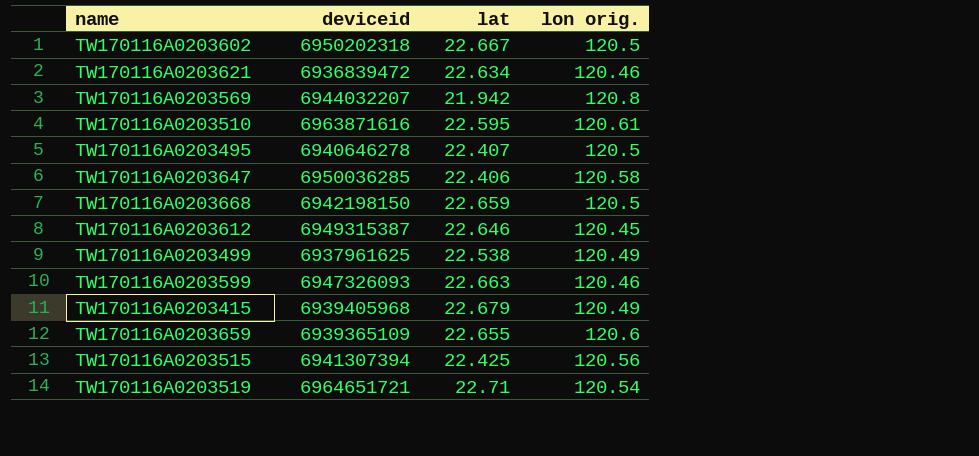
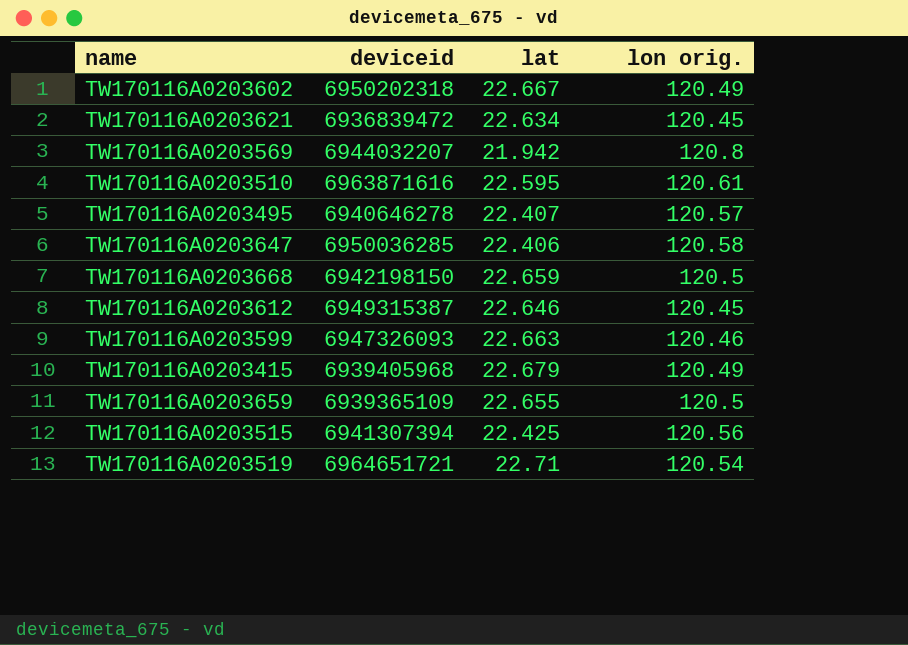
row TW170116A0203499: 6937961625 | 22.538 | 120.49 -> none
TW170116A0203602 | lon orig.: 120.5 -> 120.49
TW170116A0203621 | lon orig.: 120.46 -> 120.45
TW170116A0203495 | lon orig.: 120.5 -> 120.57
TW170116A0203659 | lon orig.: 120.6 -> 120.5

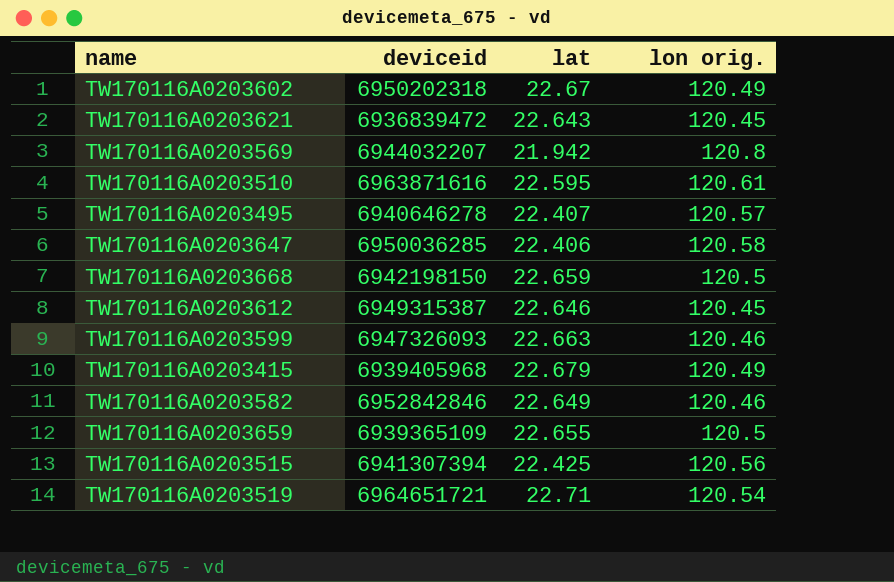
TW170116A0203602 | lat: 22.667 -> 22.67
TW170116A0203621 | lat: 22.634 -> 22.643
row TW170116A0203582: none -> 6952842846 | 22.649 | 120.46

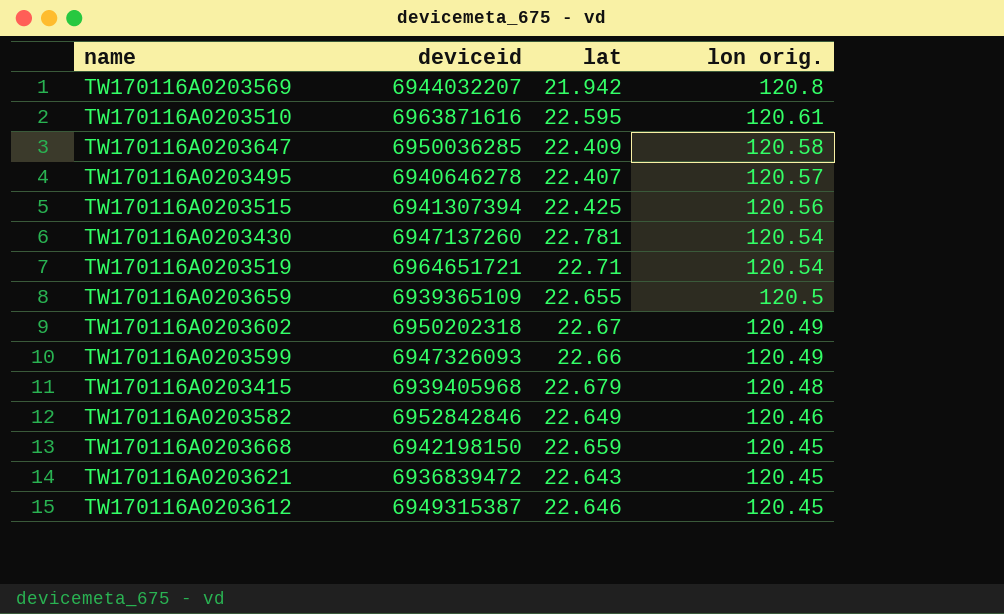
row order: none -> lon orig. descending
TW170116A0203647 | lat: 22.406 -> 22.409
row TW170116A0203430: none -> 6947137260 | 22.781 | 120.54
TW170116A0203599 | lat: 22.663 -> 22.66
TW170116A0203599 | lon orig.: 120.46 -> 120.49
TW170116A0203415 | lon orig.: 120.49 -> 120.48
TW170116A0203668 | lon orig.: 120.5 -> 120.45

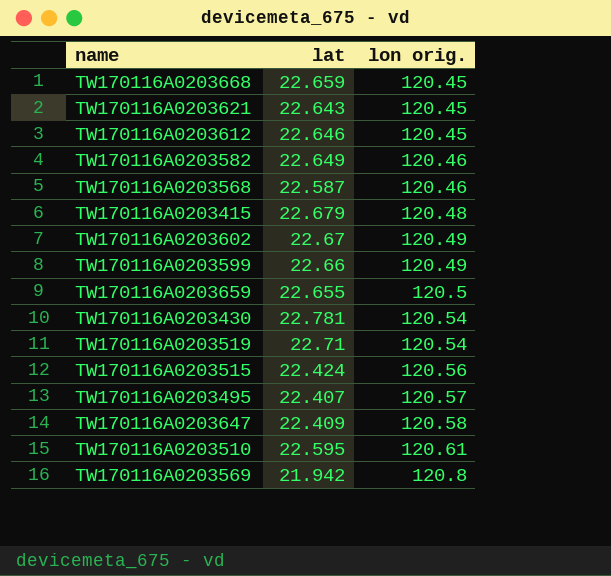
row order: lon orig. descending -> lon orig. ascending
column deviceid | position: 2 -> none
row TW170116A0203568: none -> 22.587 | 120.46
TW170116A0203515 | lat: 22.425 -> 22.424

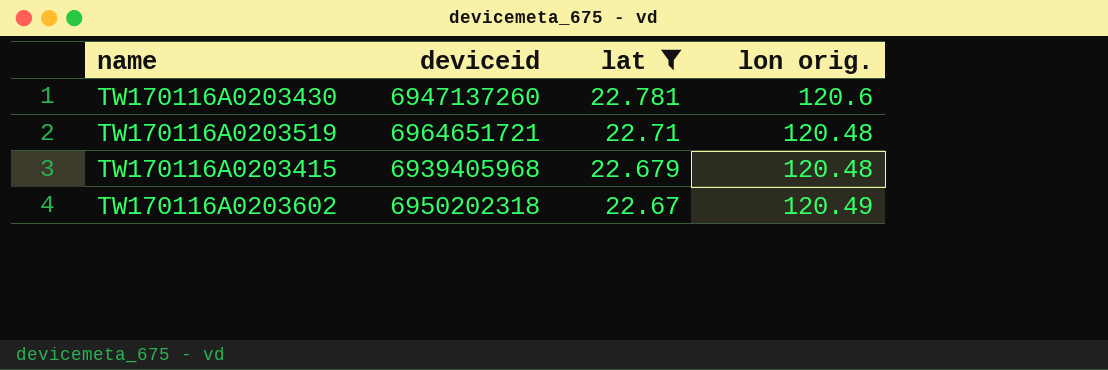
filter: none -> lat >= 22.67
row order: lon orig. ascending -> lat descending
column deviceid | position: none -> 2
TW170116A0203430 | lon orig.: 120.54 -> 120.6
TW170116A0203519 | lon orig.: 120.54 -> 120.48

